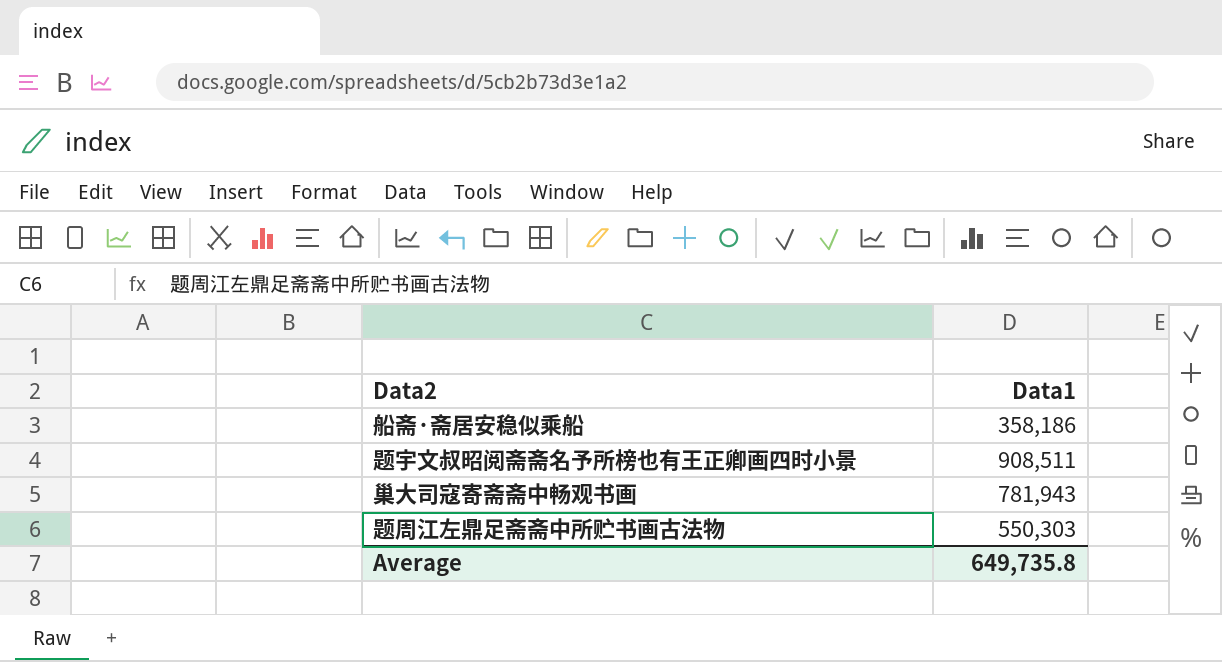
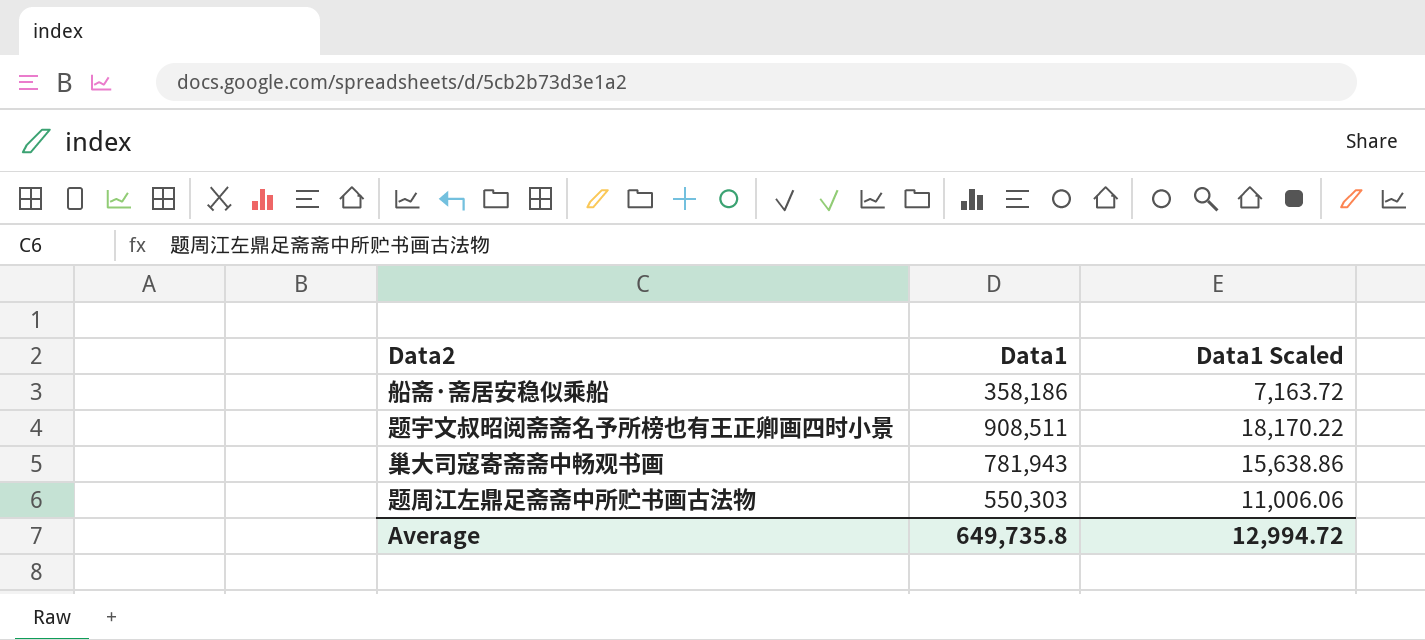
column Data1 Scaled | formula: none -> [Data1] * 0.02

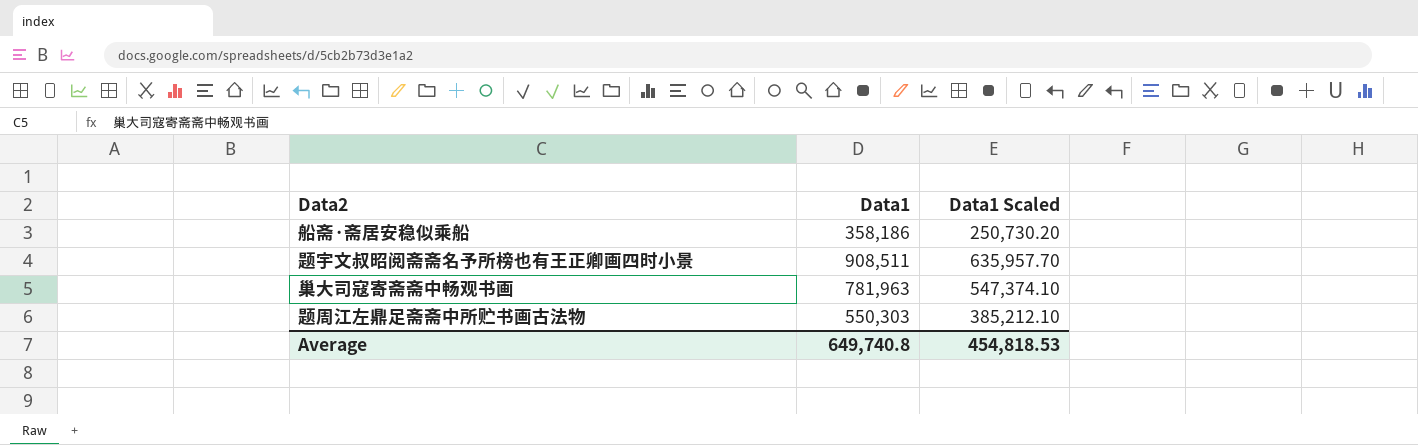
column Data1 Scaled | formula: [Data1] * 0.02 -> [Data1] * 0.7
巢大司寇寄斋斋中畅观书画 | Data1: 781,943 -> 781,963
Average | Data1: 649,735.8 -> 649,740.8
Average | Data1 Scaled: 12,994.72 -> 454,818.53

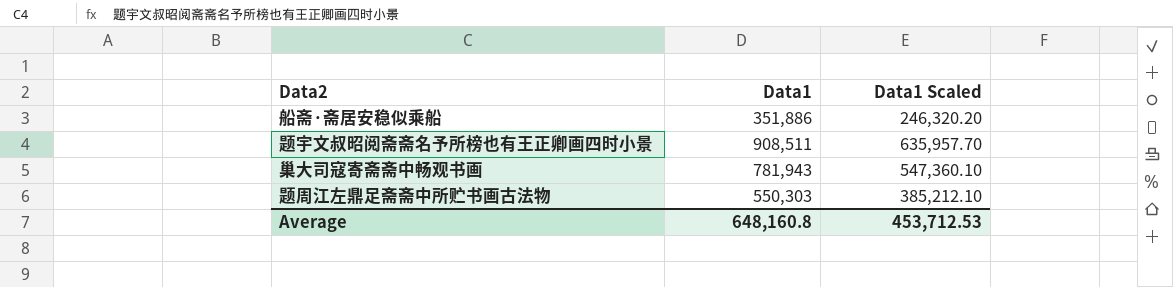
船斋·斋居安稳似乘船 | Data1: 358,186 -> 351,886
船斋·斋居安稳似乘船 | Data1 Scaled: 250,730.20 -> 246,320.20
巢大司寇寄斋斋中畅观书画 | Data1: 781,963 -> 781,943
巢大司寇寄斋斋中畅观书画 | Data1 Scaled: 547,374.10 -> 547,360.10
Average | Data1: 649,740.8 -> 648,160.8
Average | Data1 Scaled: 454,818.53 -> 453,712.53

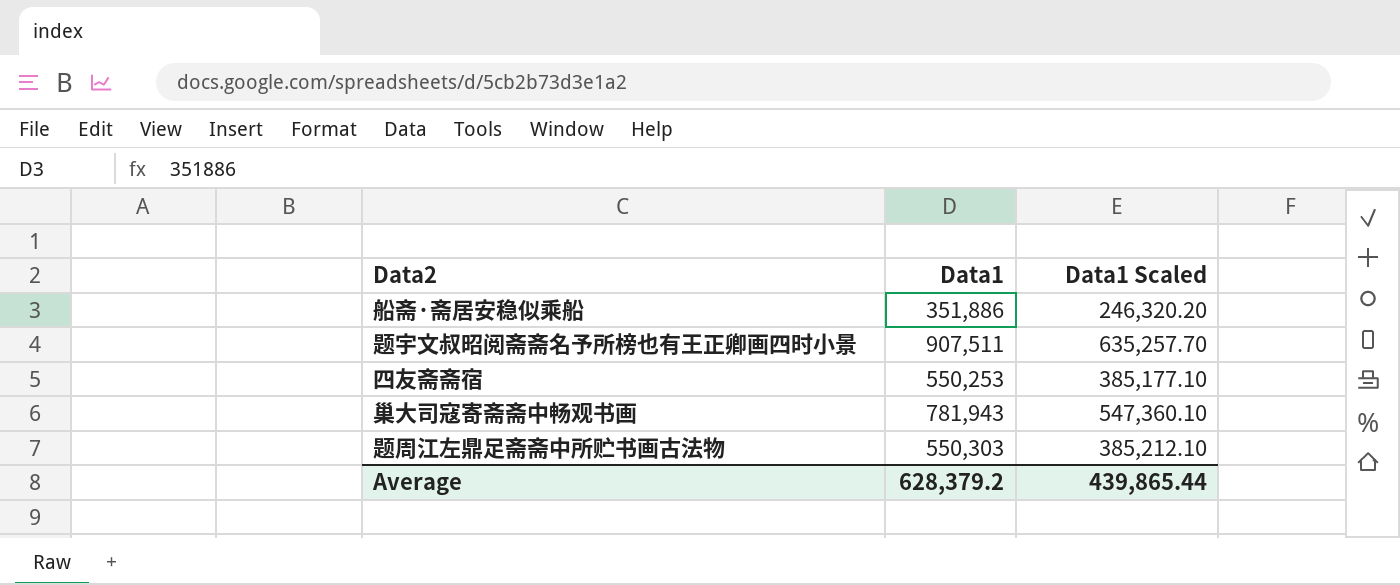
题宇文叔昭阅斋斋名予所榜也有王正卿画四时小景 | Data1: 908,511 -> 907,511
题宇文叔昭阅斋斋名予所榜也有王正卿画四时小景 | Data1 Scaled: 635,957.70 -> 635,257.70
row 四友斋斋宿: none -> 550,253 | 385,177.10
Average | Data1: 648,160.8 -> 628,379.2
Average | Data1 Scaled: 453,712.53 -> 439,865.44

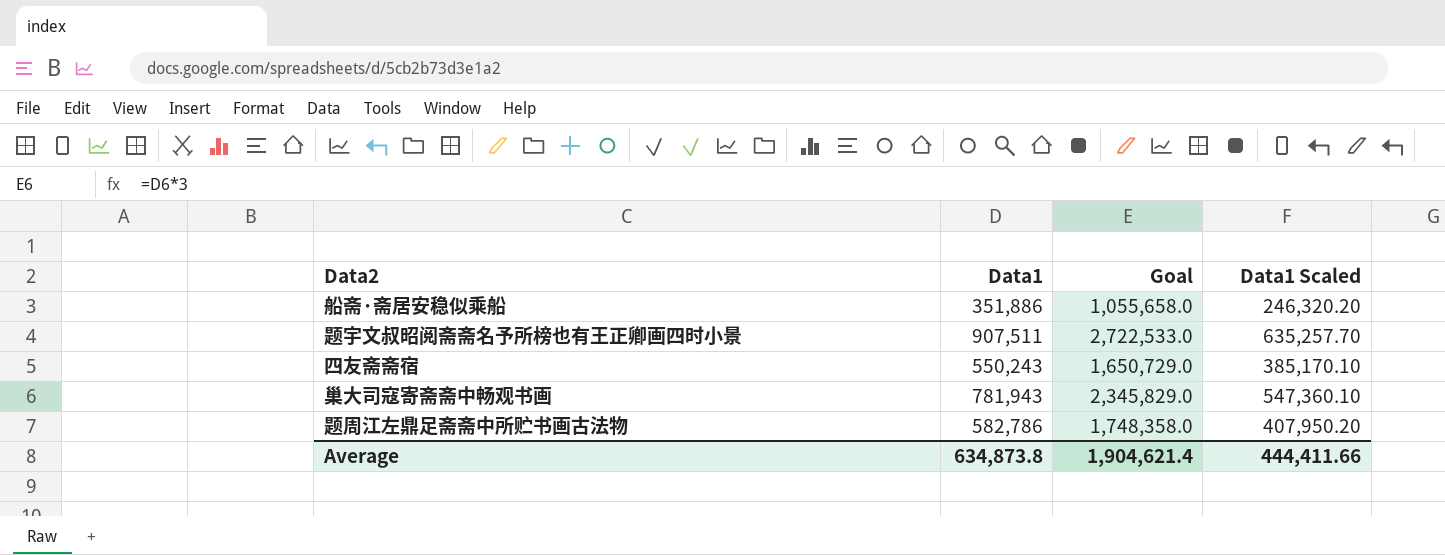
column Goal | formula: none -> [Data1] * 3
四友斋斋宿 | Data1: 550,253 -> 550,243
四友斋斋宿 | Data1 Scaled: 385,177.10 -> 385,170.10
题周江左鼎足斋斋中所贮书画古法物 | Data1: 550,303 -> 582,786
题周江左鼎足斋斋中所贮书画古法物 | Data1 Scaled: 385,212.10 -> 407,950.20
Average | Data1: 628,379.2 -> 634,873.8
Average | Data1 Scaled: 439,865.44 -> 444,411.66

